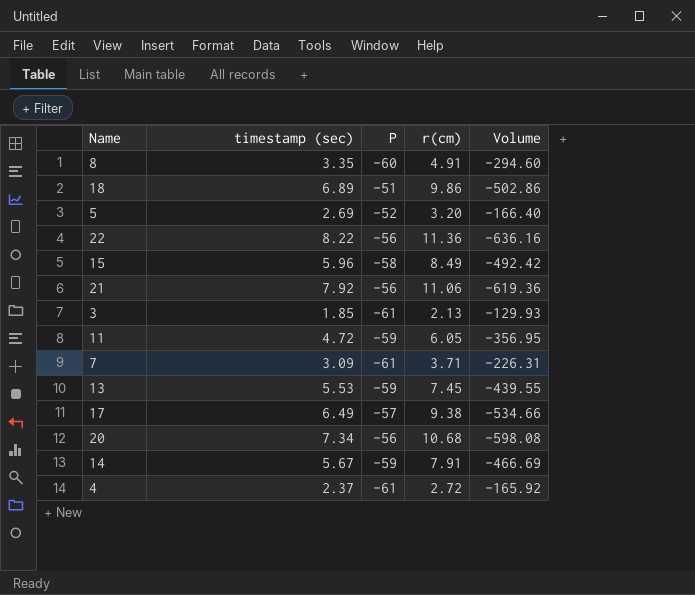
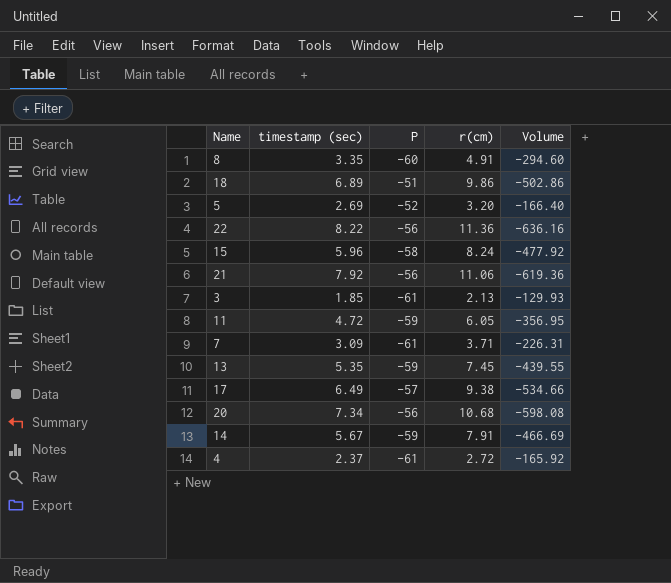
15 | r(cm): 8.49 -> 8.24
15 | Volume: -492.42 -> -477.92
13 | timestamp (sec): 5.53 -> 5.35

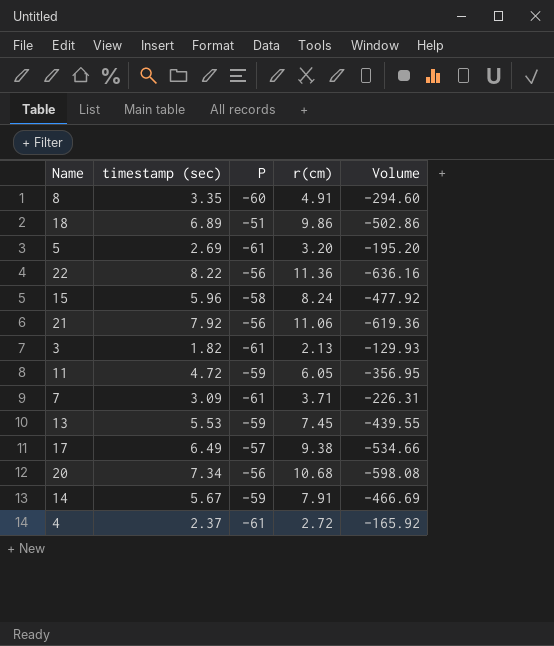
5 | P: -52 -> -61
5 | Volume: -166.40 -> -195.20
3 | timestamp (sec): 1.85 -> 1.82
13 | timestamp (sec): 5.35 -> 5.53

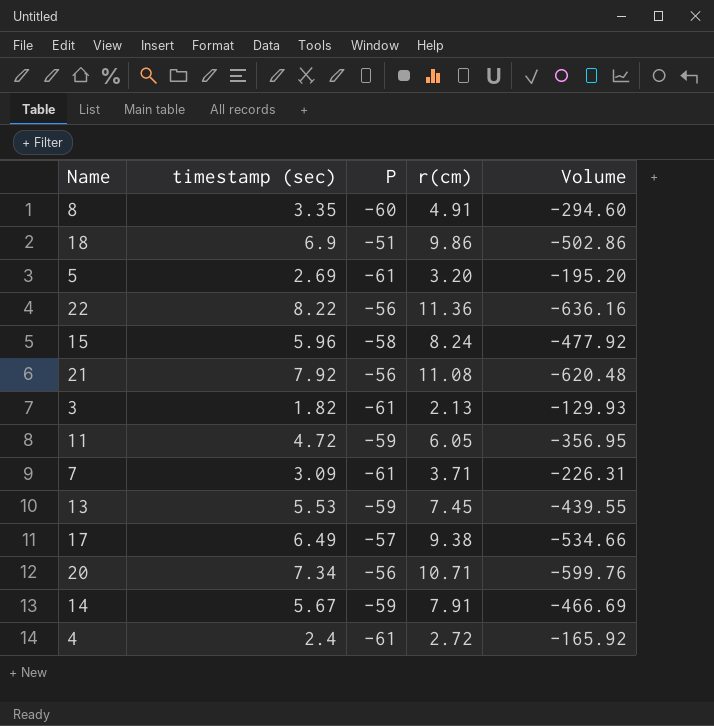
18 | timestamp (sec): 6.89 -> 6.9
21 | r(cm): 11.06 -> 11.08
21 | Volume: -619.36 -> -620.48
20 | r(cm): 10.68 -> 10.71
20 | Volume: -598.08 -> -599.76
4 | timestamp (sec): 2.37 -> 2.4

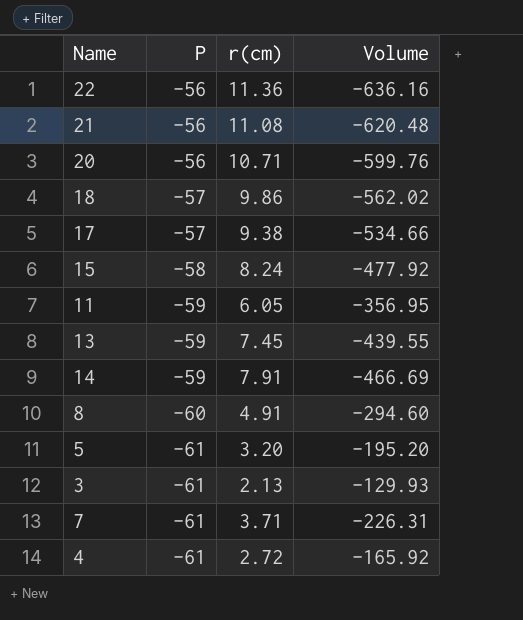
row order: none -> P descending
column timestamp (sec) | position: 2 -> none
18 | P: -51 -> -57
18 | Volume: -502.86 -> -562.02

